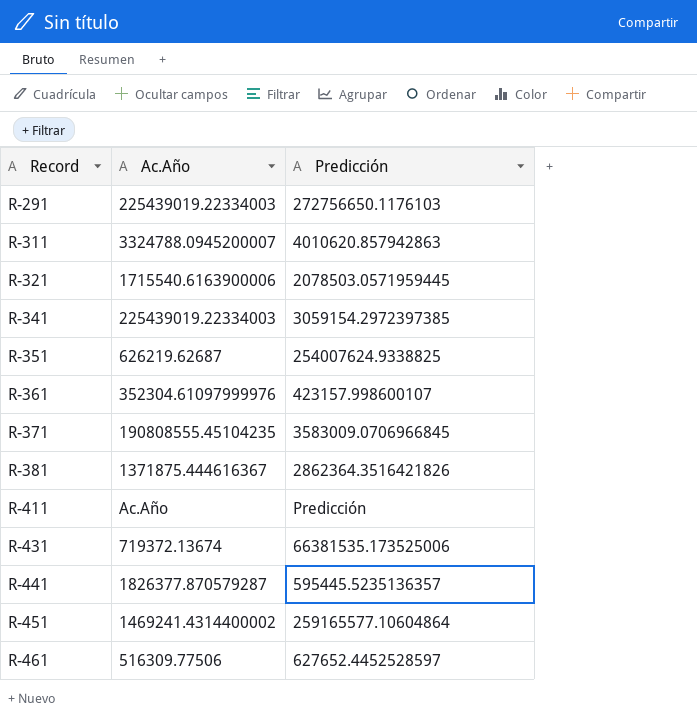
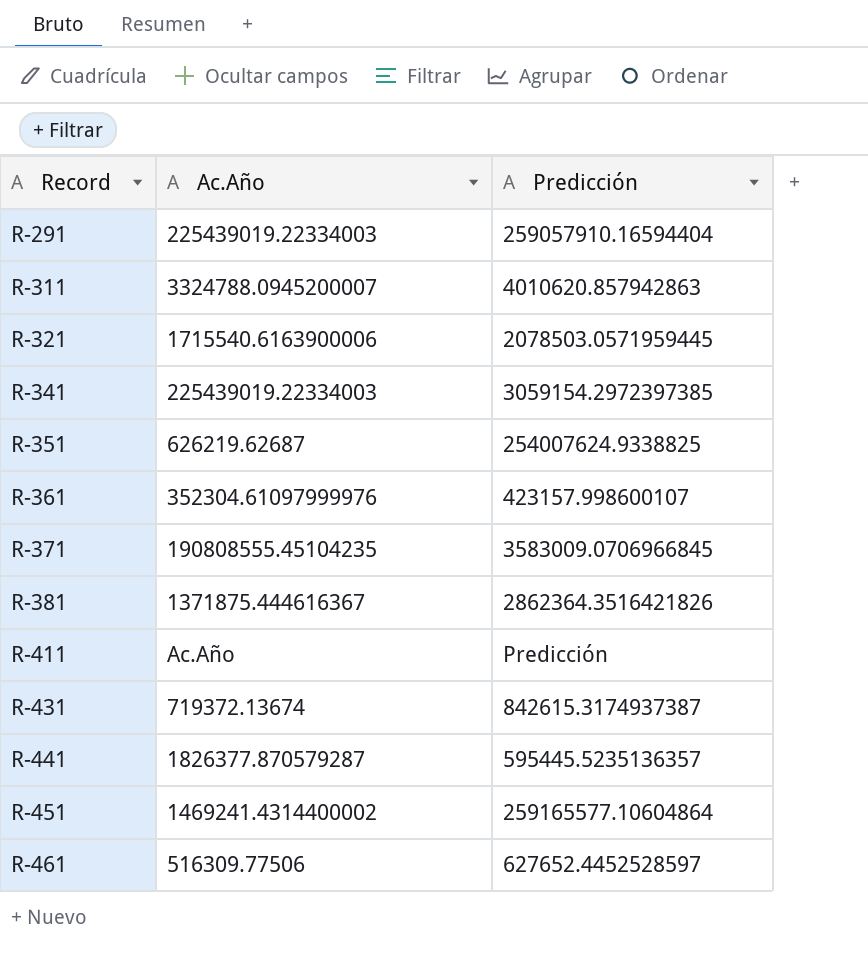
R-291 | Predicción: 272756650.1176103 -> 259057910.16594404
R-431 | Predicción: 66381535.173525006 -> 842615.3174937387

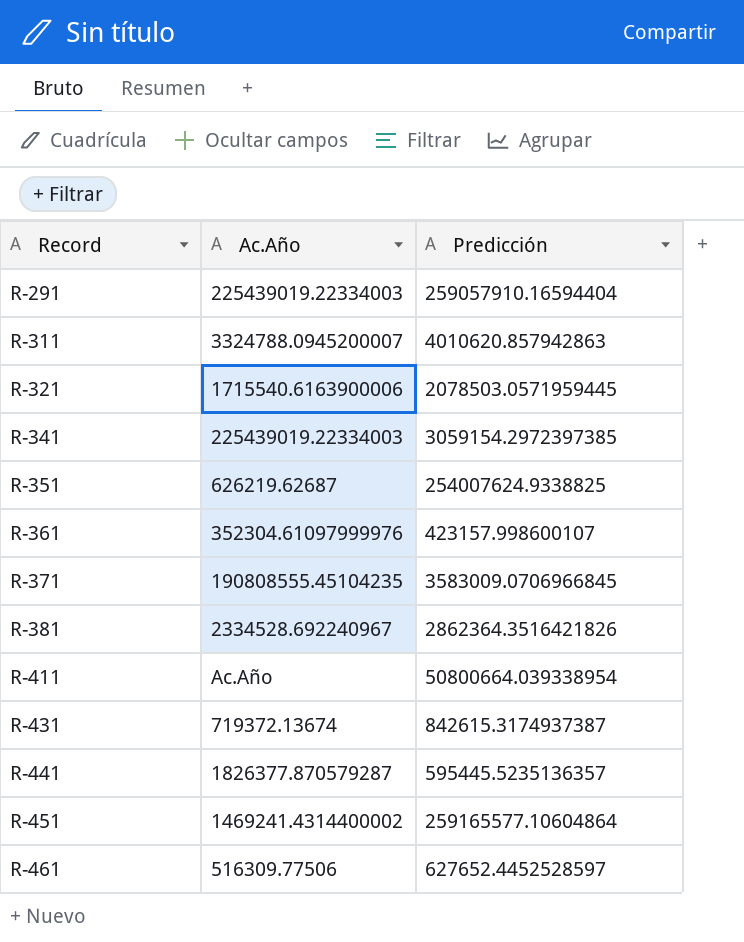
R-381 | Ac.Año: 1371875.444616367 -> 2334528.692240967
R-411 | Predicción: Predicción -> 50800664.039338954

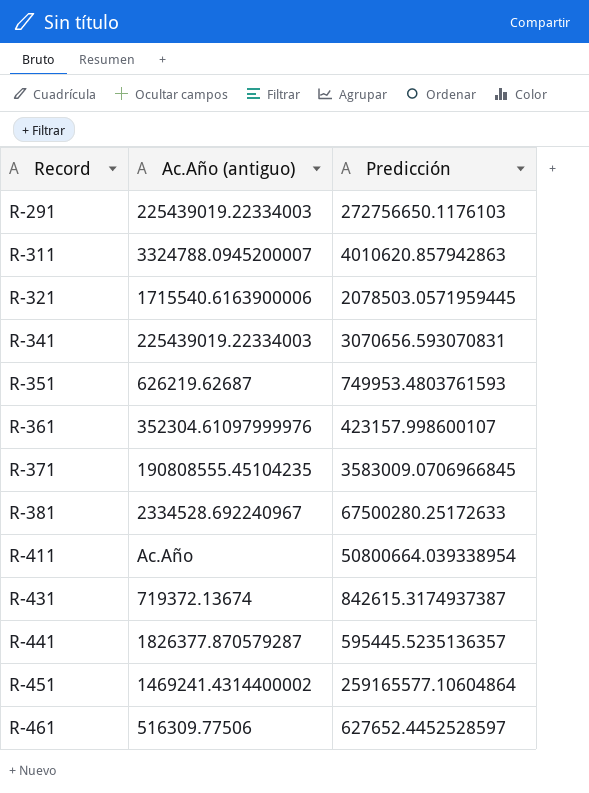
column name: Ac.Año -> Ac.Año (antiguo)
R-291 | Predicción: 259057910.16594404 -> 272756650.1176103
R-341 | Predicción: 3059154.2972397385 -> 3070656.593070831
R-351 | Predicción: 254007624.9338825 -> 749953.4803761593
R-381 | Predicción: 2862364.3516421826 -> 67500280.25172633

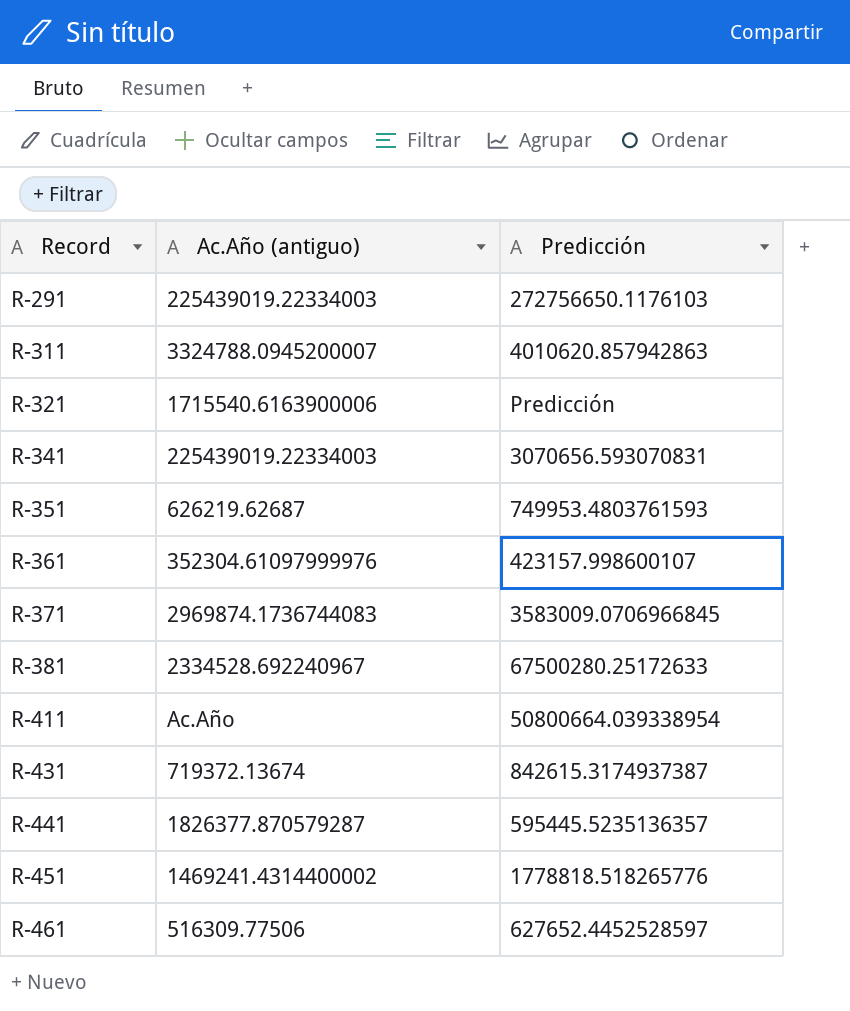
R-321 | Predicción: 2078503.0571959445 -> Predicción
R-371 | Ac.Año (antiguo): 190808555.45104235 -> 2969874.1736744083
R-451 | Predicción: 259165577.10604864 -> 1778818.518265776

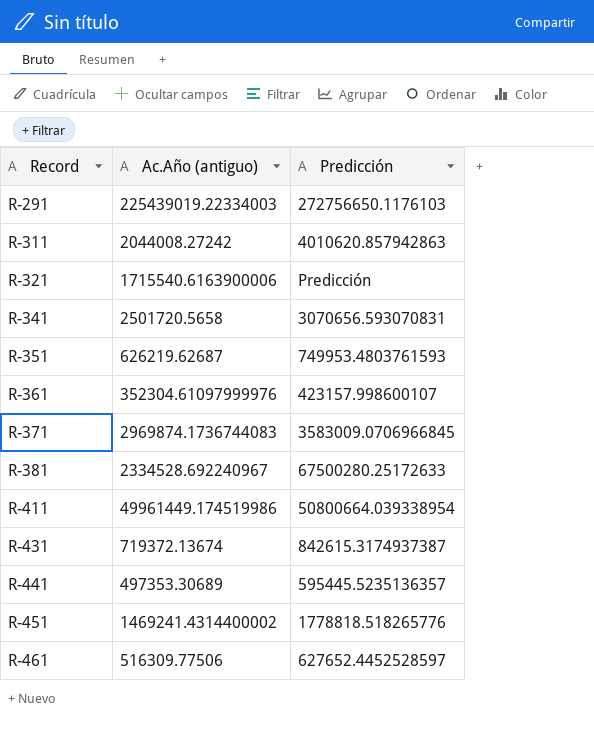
R-311 | Ac.Año (antiguo): 3324788.0945200007 -> 2044008.27242
R-341 | Ac.Año (antiguo): 225439019.22334003 -> 2501720.5658
R-411 | Ac.Año (antiguo): Ac.Año -> 49961449.174519986
R-441 | Ac.Año (antiguo): 1826377.870579287 -> 497353.30689

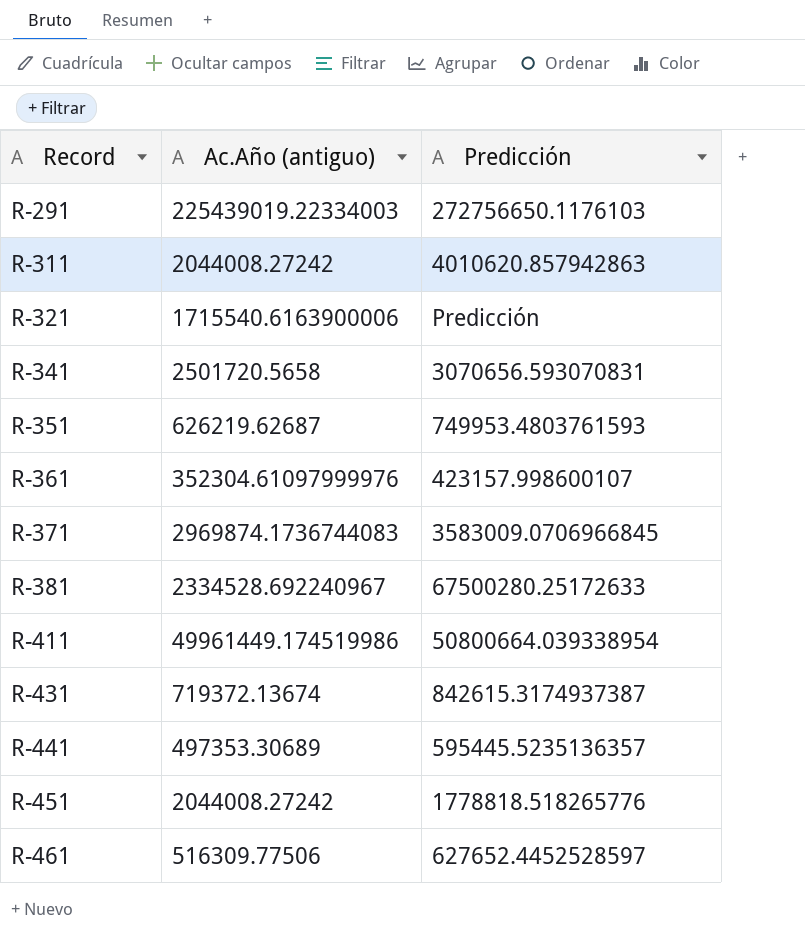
R-451 | Ac.Año (antiguo): 1469241.4314400002 -> 2044008.27242

